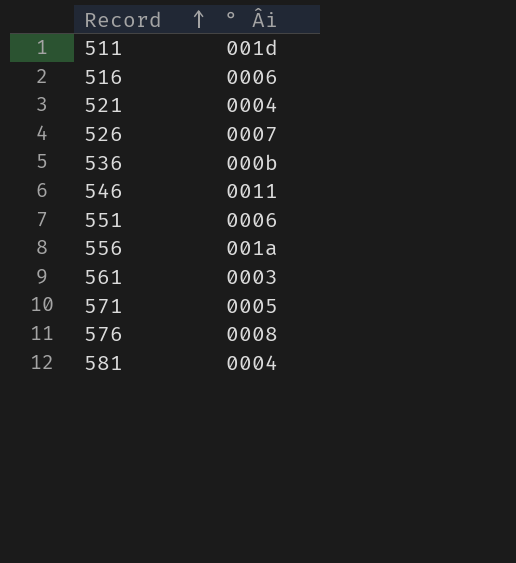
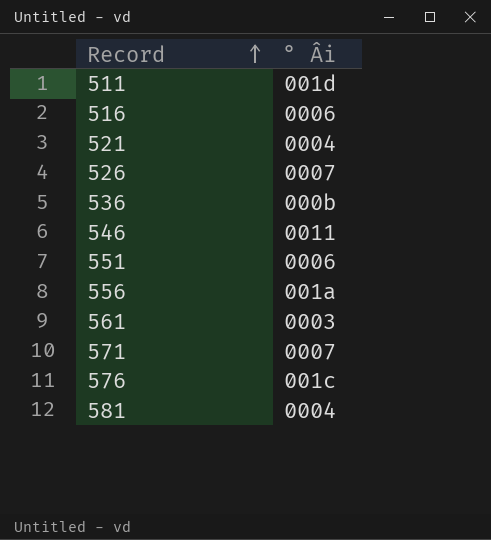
571 | ° Âi: 0005 -> 0007
576 | ° Âi: 0008 -> 001c

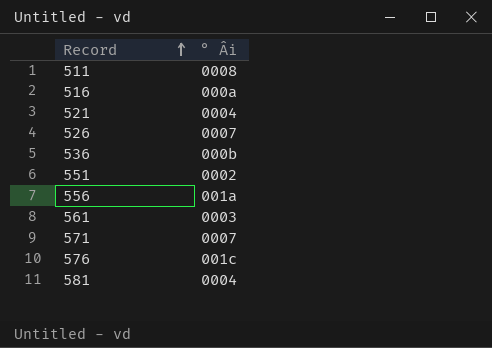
row 546: 0011 -> none
511 | ° Âi: 001d -> 0008
516 | ° Âi: 0006 -> 000a
551 | ° Âi: 0006 -> 0002

